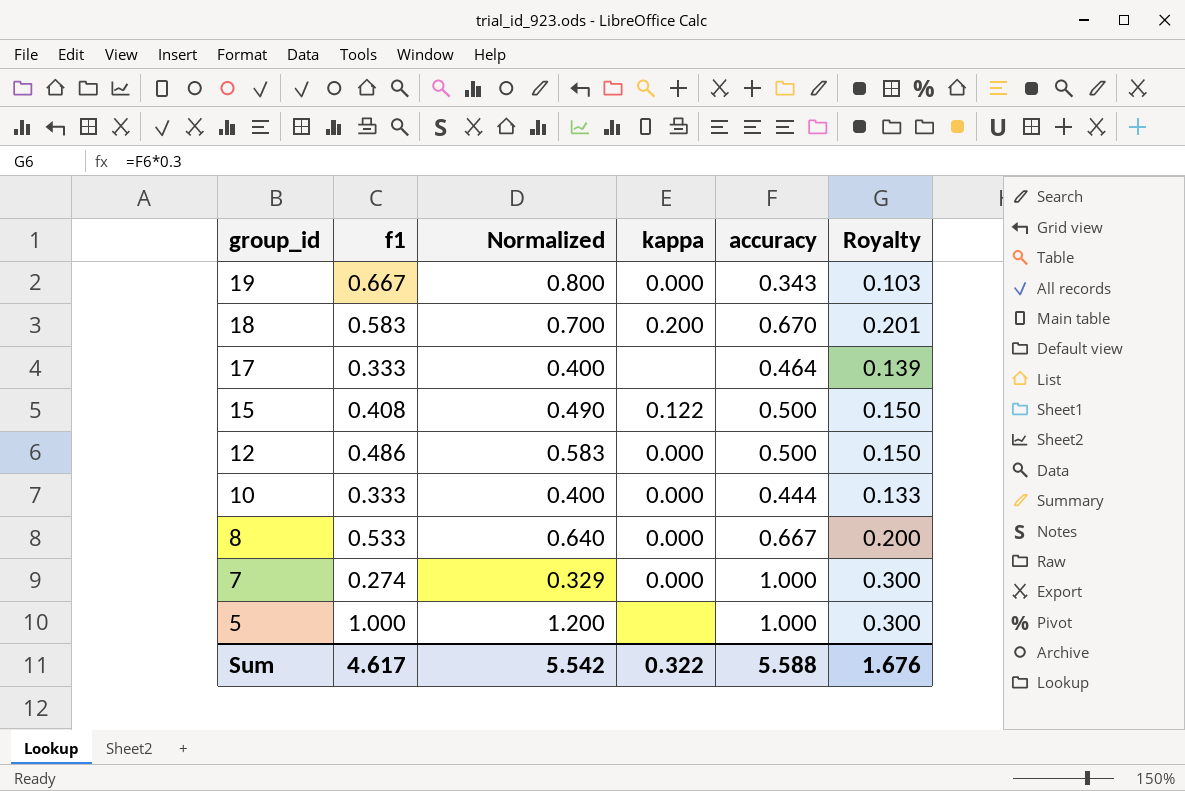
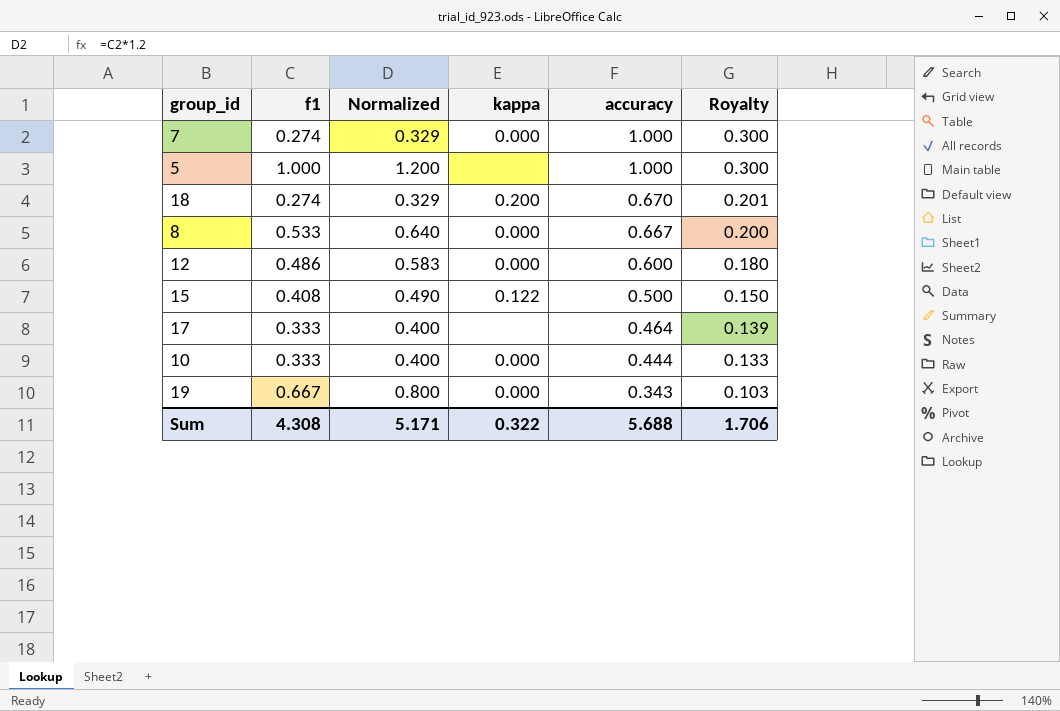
row order: group_id descending -> accuracy descending
18 | f1: 0.583 -> 0.274
18 | Normalized: 0.700 -> 0.329
12 | accuracy: 0.500 -> 0.600
12 | Royalty: 0.150 -> 0.180
Sum | f1: 4.617 -> 4.308
Sum | Normalized: 5.542 -> 5.171
Sum | accuracy: 5.588 -> 5.688
Sum | Royalty: 1.676 -> 1.706

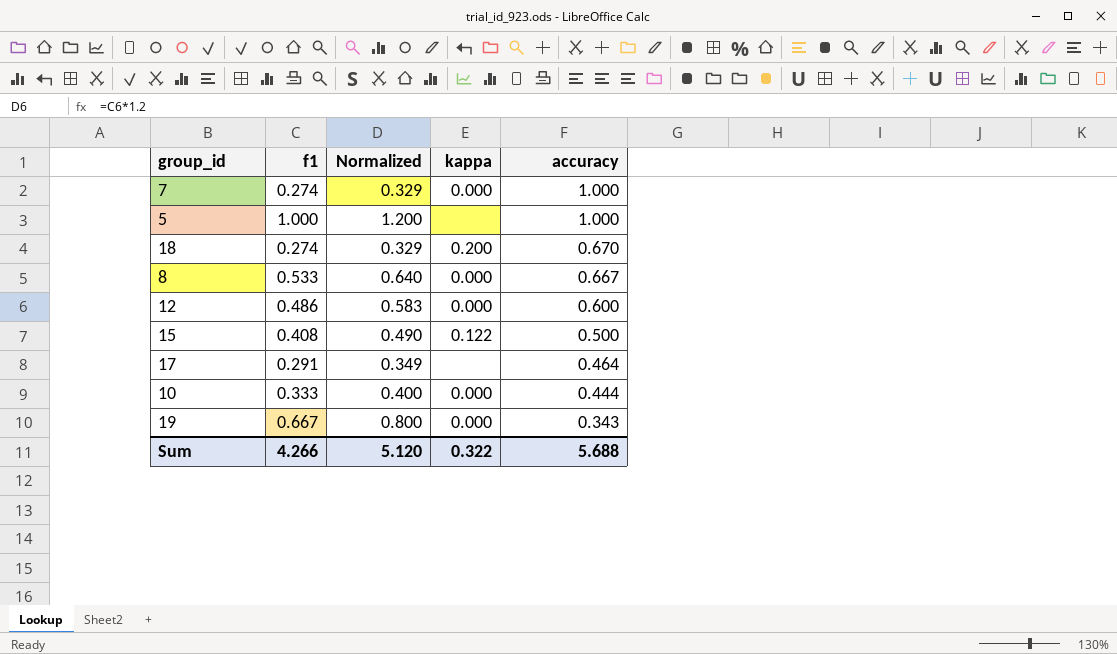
column Royalty | formula: [accuracy] * 0.3 -> none
17 | f1: 0.333 -> 0.291
17 | Normalized: 0.400 -> 0.349
Sum | f1: 4.308 -> 4.266
Sum | Normalized: 5.171 -> 5.120

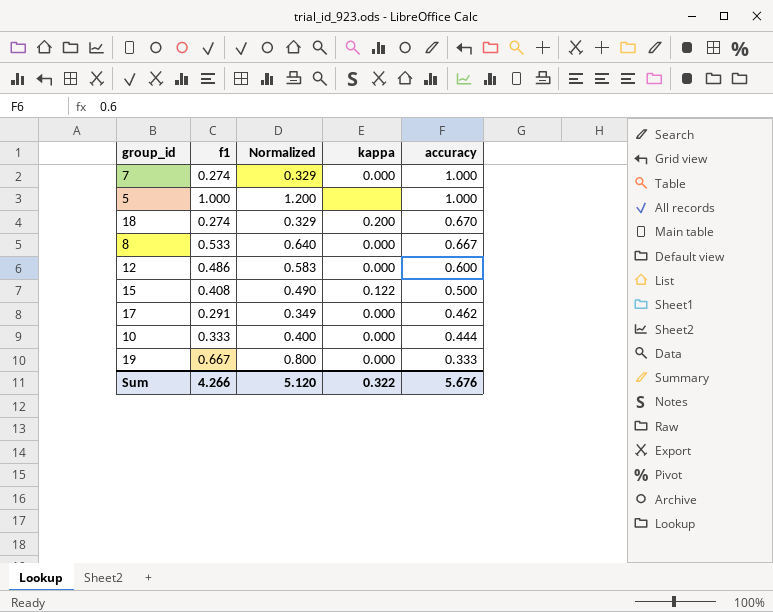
17 | kappa: none -> 0.000
17 | accuracy: 0.464 -> 0.462
19 | accuracy: 0.343 -> 0.333
Sum | accuracy: 5.688 -> 5.676

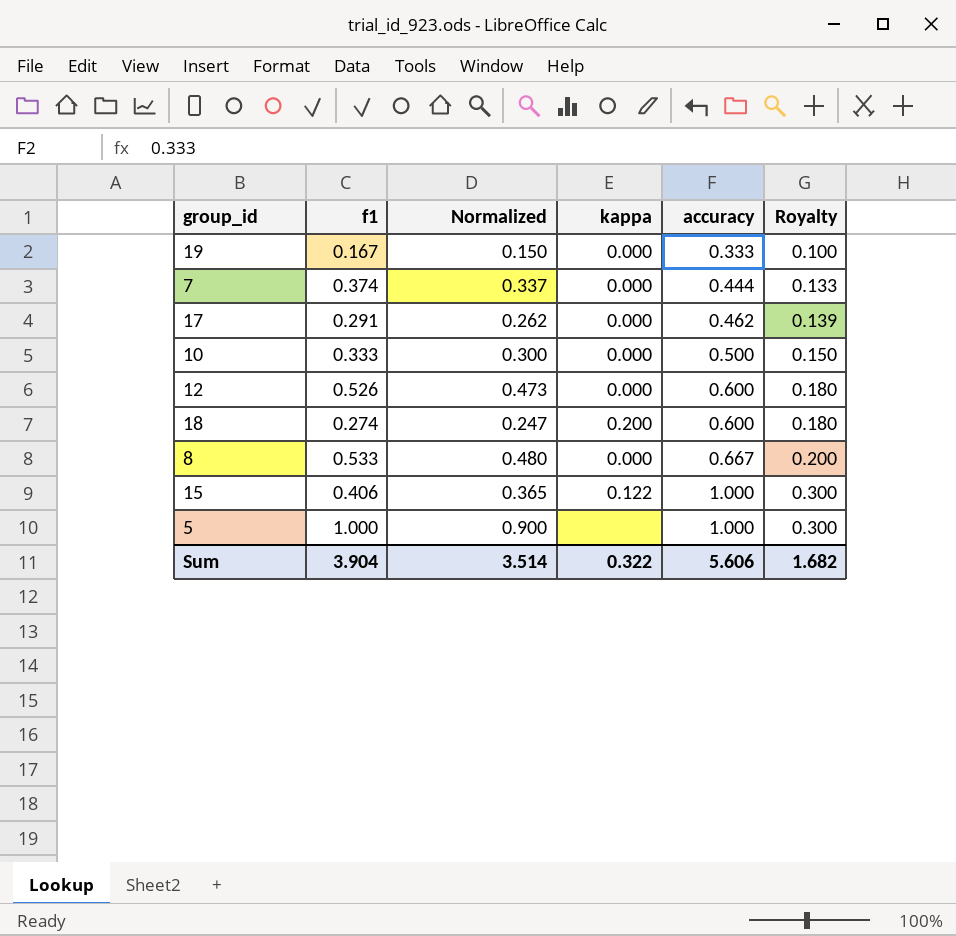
row order: accuracy descending -> accuracy ascending
column Normalized | formula: [f1] * 1.2 -> [f1] * 0.9
column Royalty | formula: none -> [accuracy] * 0.3
19 | f1: 0.667 -> 0.167
7 | f1: 0.274 -> 0.374
7 | accuracy: 1.000 -> 0.444
10 | accuracy: 0.444 -> 0.500
12 | f1: 0.486 -> 0.526
18 | accuracy: 0.670 -> 0.600
15 | f1: 0.408 -> 0.406
15 | accuracy: 0.500 -> 1.000
Sum | f1: 4.266 -> 3.904
Sum | Normalized: 5.120 -> 3.514
Sum | accuracy: 5.676 -> 5.606

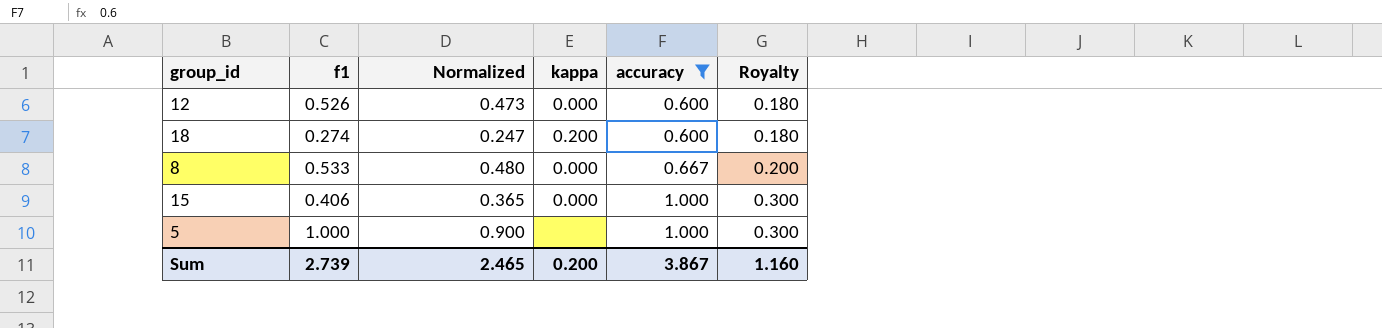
filter: none -> accuracy >= 0.600
15 | kappa: 0.122 -> 0.000
Sum | f1: 3.904 -> 2.739
Sum | Normalized: 3.514 -> 2.465
Sum | kappa: 0.322 -> 0.200
Sum | accuracy: 5.606 -> 3.867
Sum | Royalty: 1.682 -> 1.160

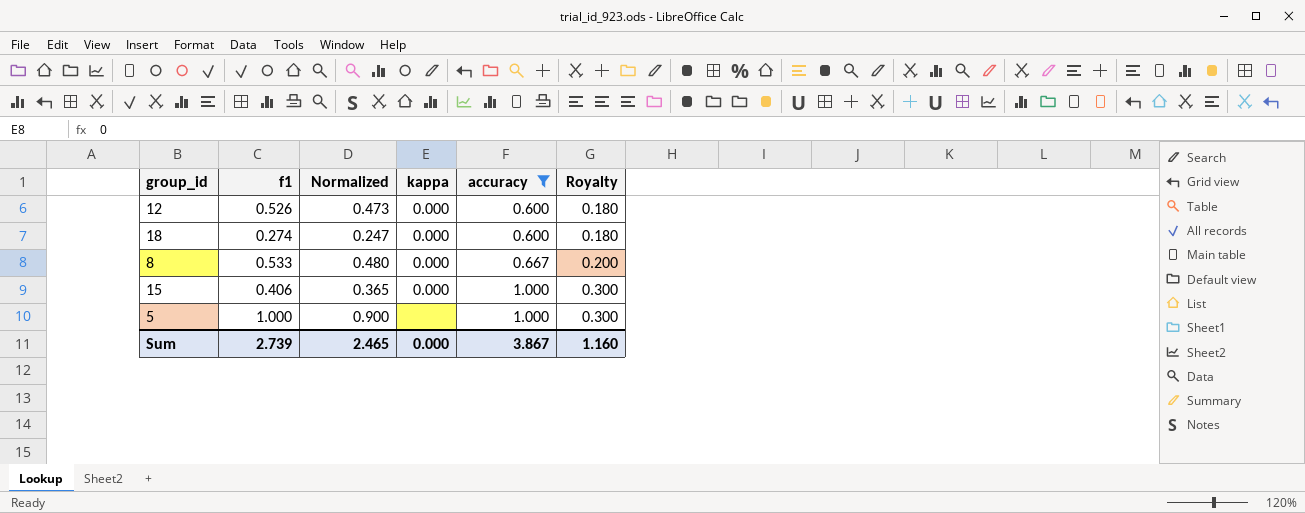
18 | kappa: 0.200 -> 0.000
Sum | kappa: 0.200 -> 0.000

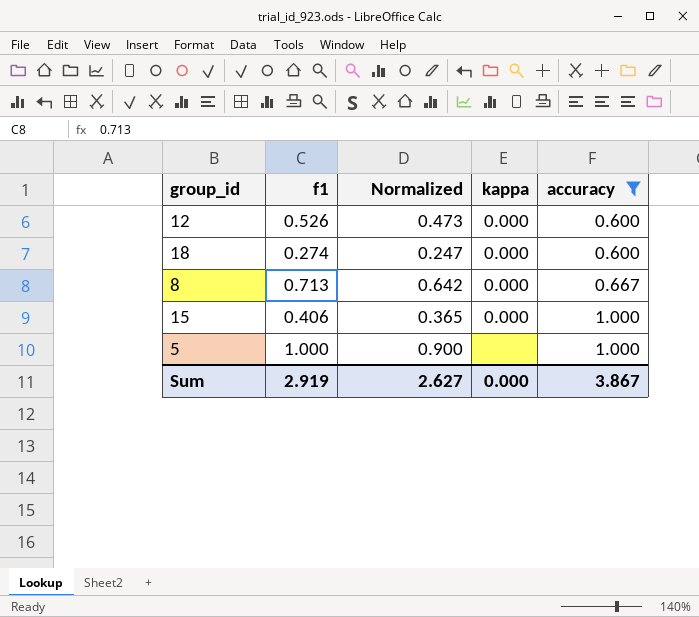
column Royalty | formula: [accuracy] * 0.3 -> none
8 | f1: 0.533 -> 0.713
8 | Normalized: 0.480 -> 0.642
Sum | f1: 2.739 -> 2.919
Sum | Normalized: 2.465 -> 2.627

